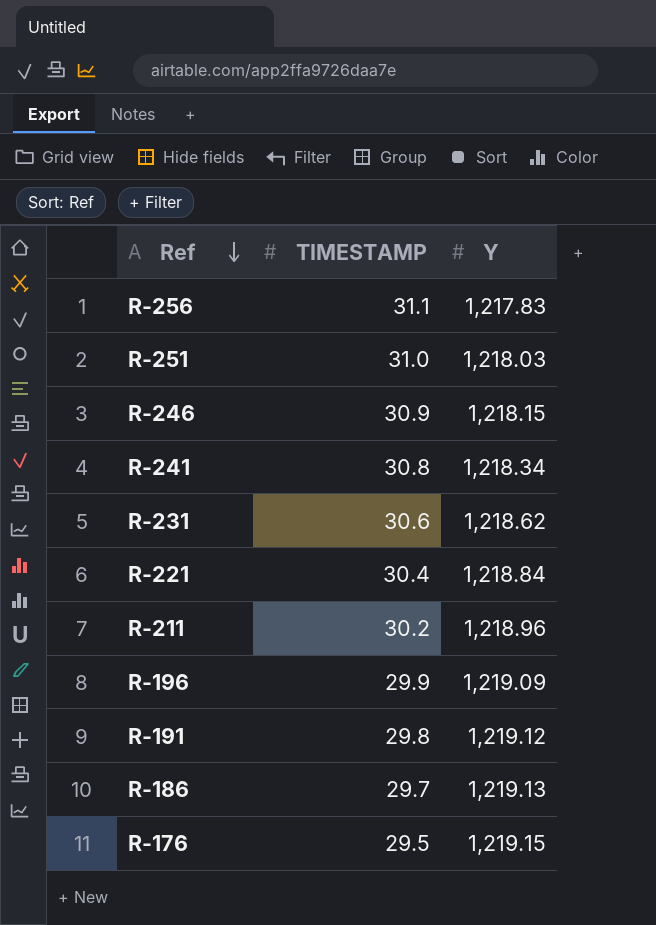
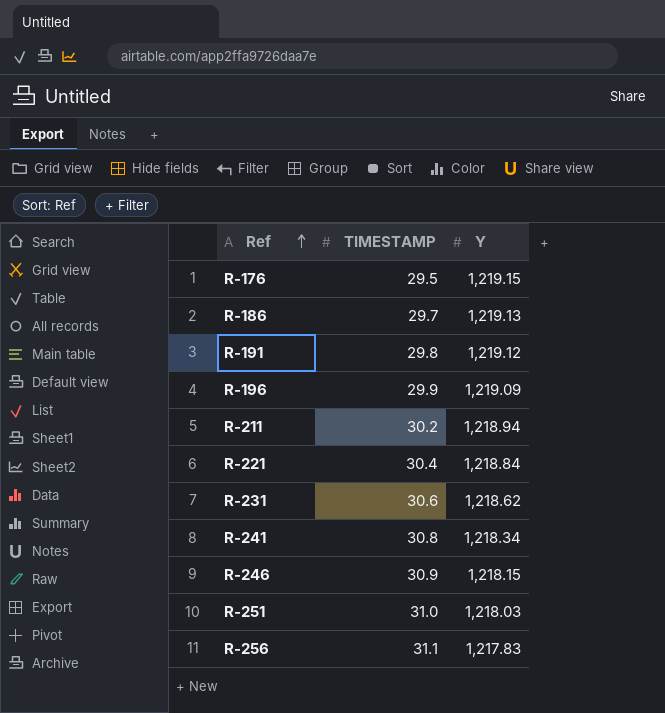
row order: Ref descending -> Ref ascending
R-211 | Y: 1,218.96 -> 1,218.94

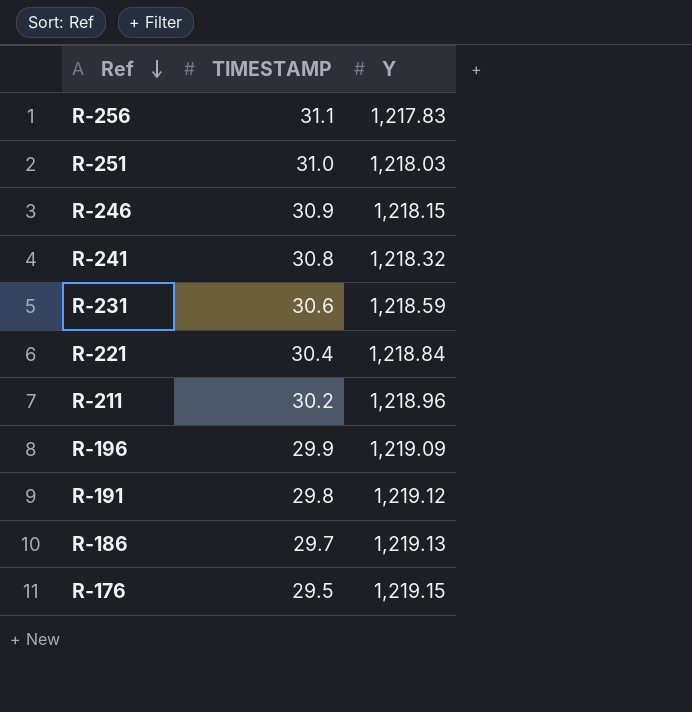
row order: Ref ascending -> Ref descending
R-241 | Y: 1,218.34 -> 1,218.32
R-231 | Y: 1,218.62 -> 1,218.59
R-211 | Y: 1,218.94 -> 1,218.96

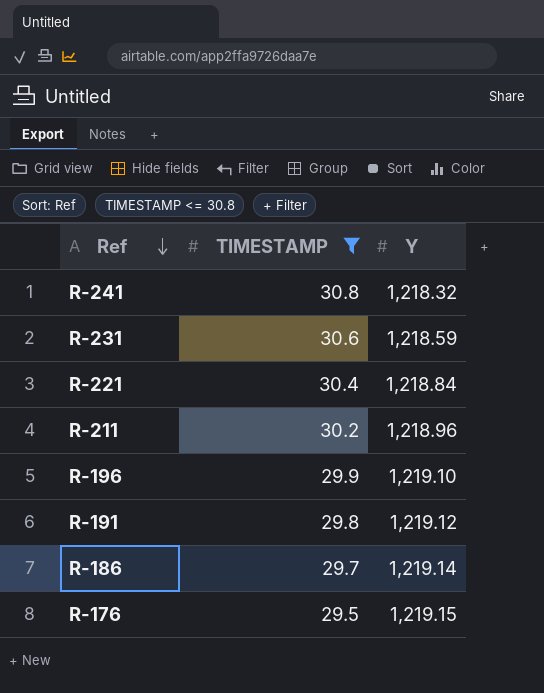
filter: none -> TIMESTAMP <= 30.8
R-196 | Y: 1,219.09 -> 1,219.10
R-186 | Y: 1,219.13 -> 1,219.14

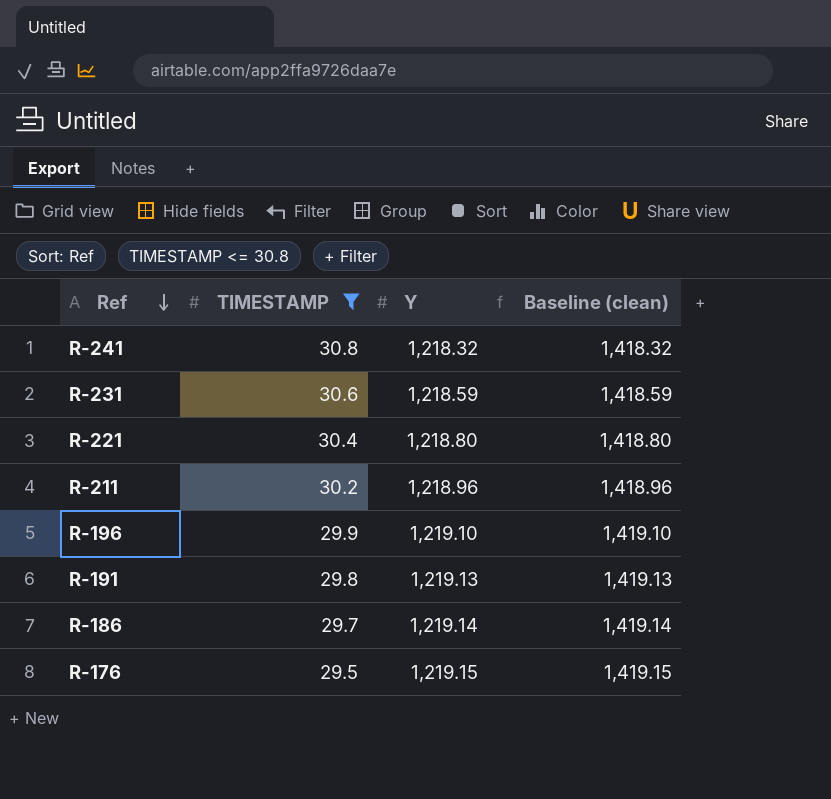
column Baseline (clean) | formula: none -> [Y] + 200
R-221 | Y: 1,218.84 -> 1,218.80
R-191 | Y: 1,219.12 -> 1,219.13

